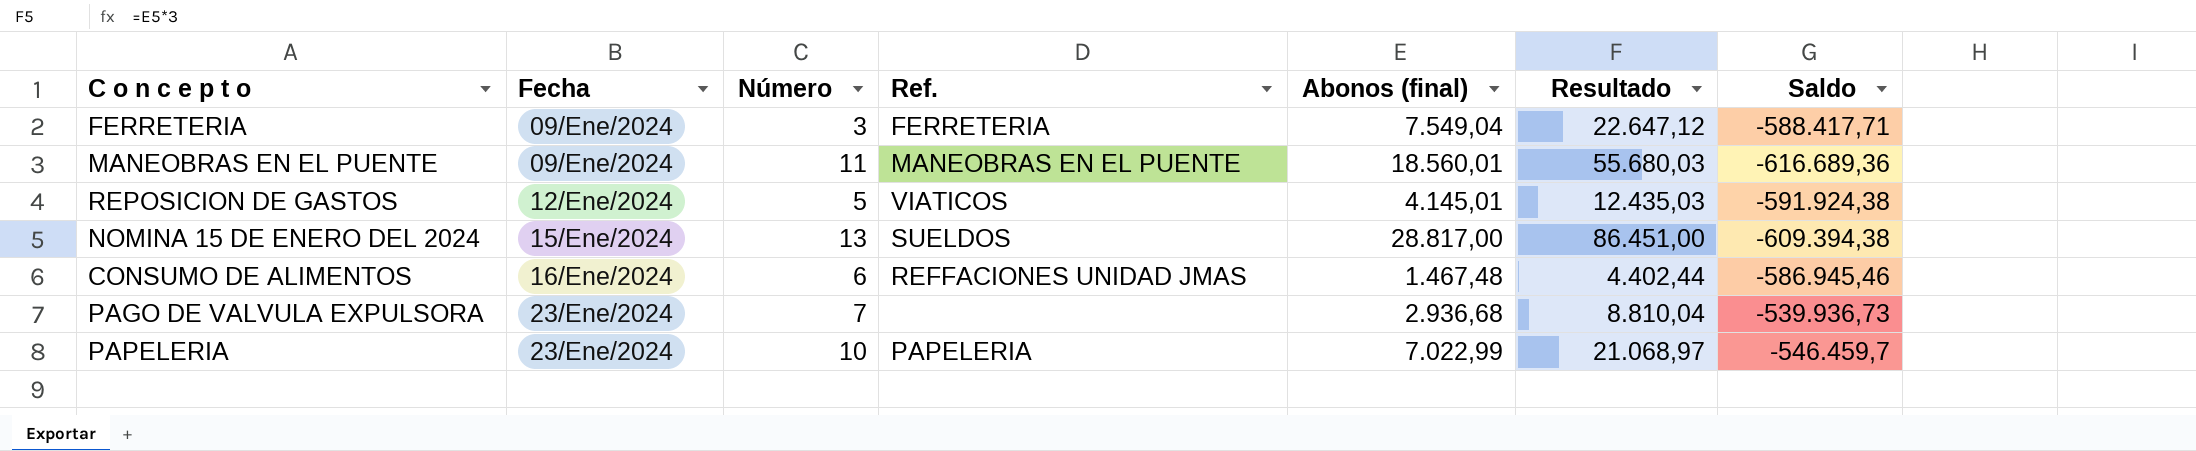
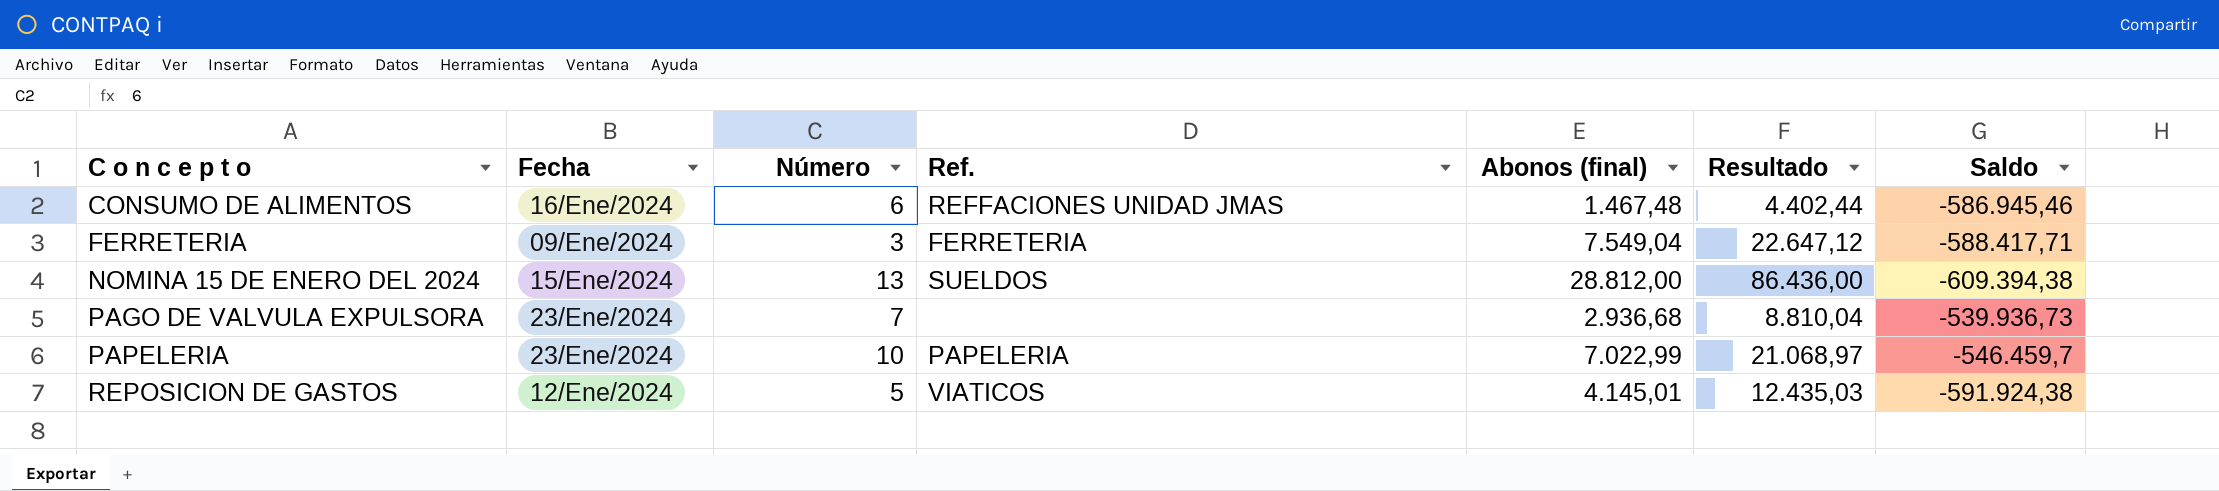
row order: Fecha ascending -> C o n c e p t o ascending
row MANEOBRAS EN EL PUENTE: 09/Ene/2024 | 11 | MANEOBRAS EN EL PUENTE | 18.560,01 | 55.680,03 | -616.689,36 -> none
NOMINA 15 DE ENERO DEL 2024 | Abonos (final): 28.817,00 -> 28.812,00
NOMINA 15 DE ENERO DEL 2024 | Resultado: 86.451,00 -> 86.436,00

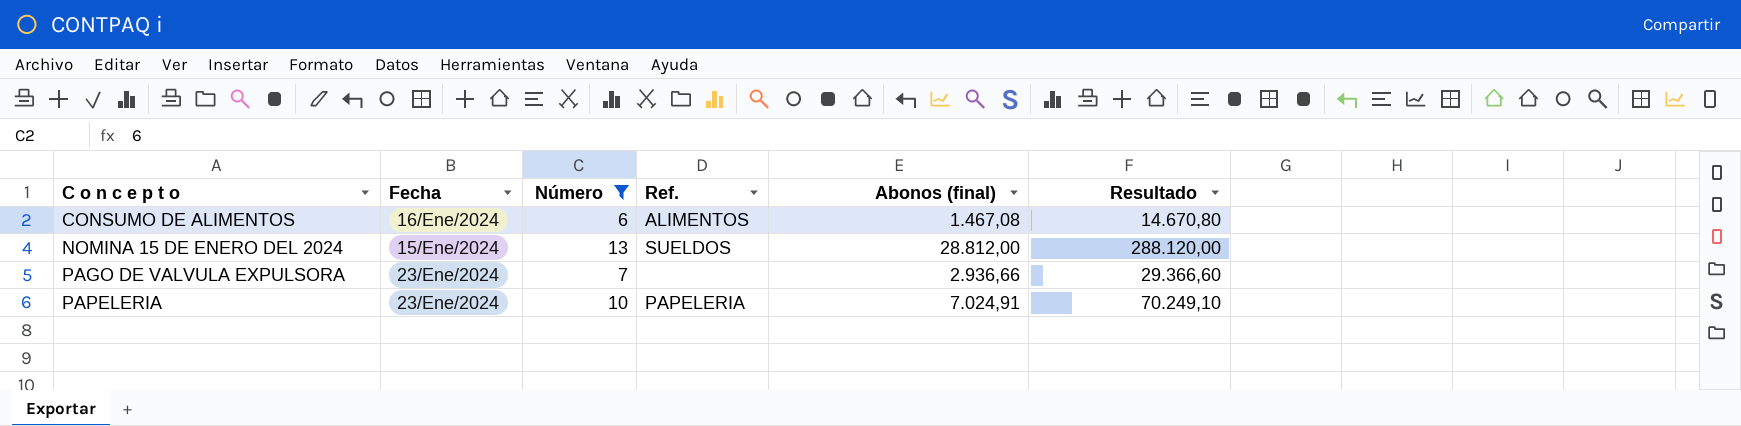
filter: none -> Número >= 6
column Saldo | position: 7 -> none
column Resultado | formula: [Abonos (final)] * 3 -> [Abonos (final)] * 10
CONSUMO DE ALIMENTOS | Ref.: REFFACIONES UNIDAD JMAS -> ALIMENTOS
CONSUMO DE ALIMENTOS | Abonos (final): 1.467,48 -> 1.467,08
PAGO DE VALVULA EXPULSORA | Abonos (final): 2.936,68 -> 2.936,66
PAPELERIA | Abonos (final): 7.022,99 -> 7.024,91

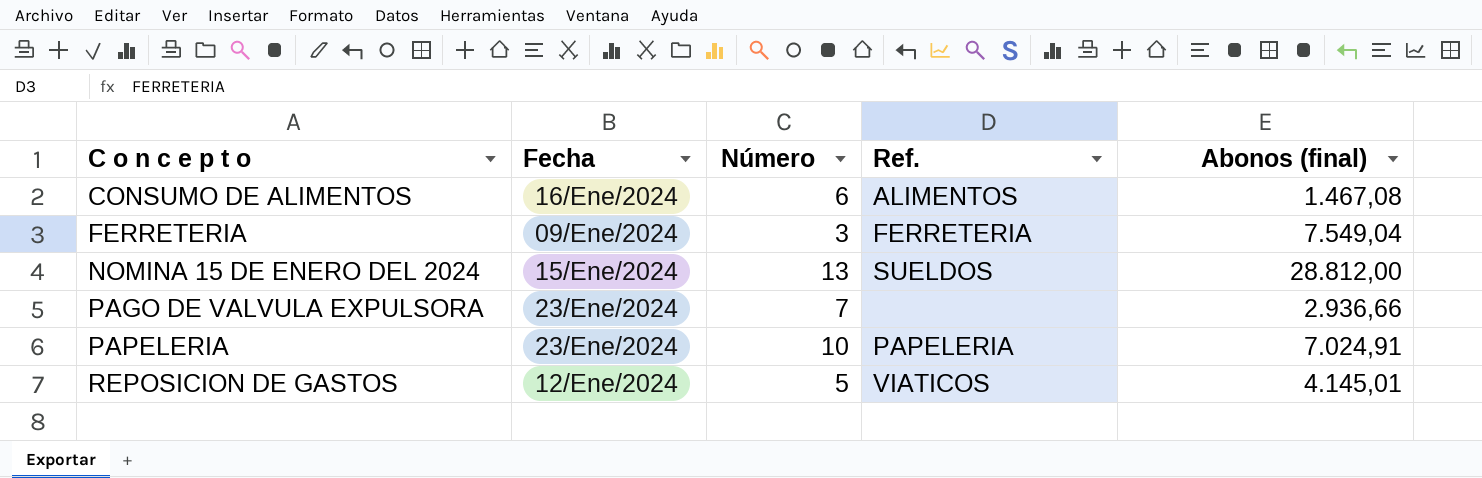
filter: Número >= 6 -> none
column Resultado | formula: [Abonos (final)] * 10 -> none

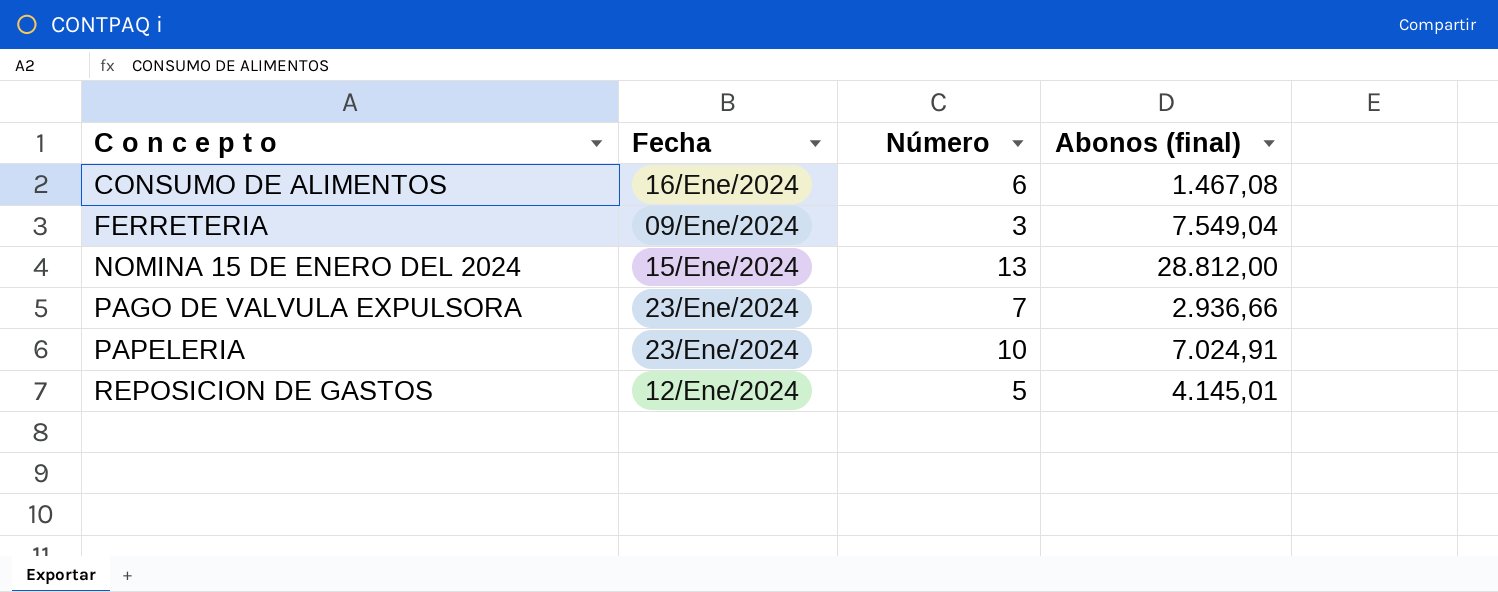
column Ref. | position: 4 -> none

